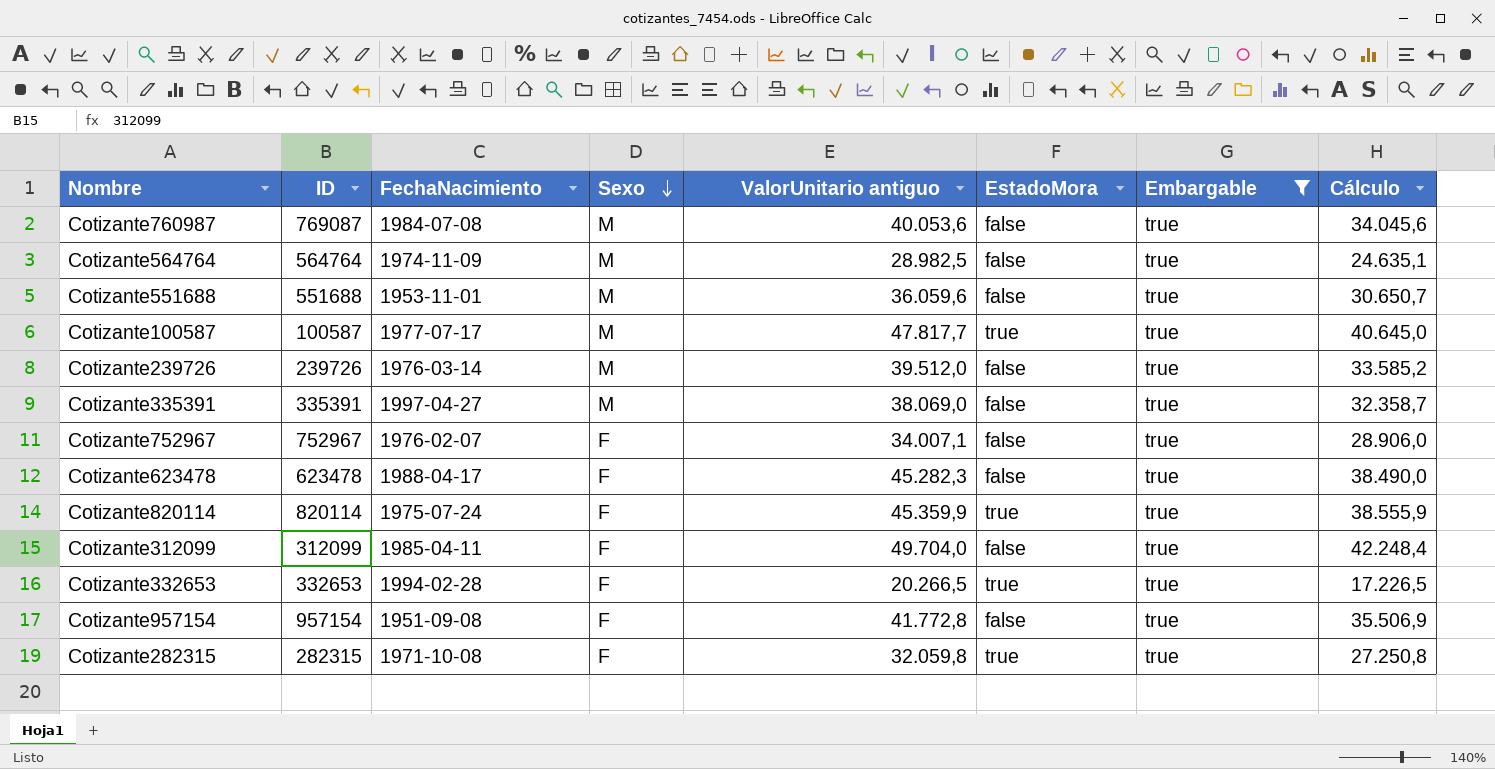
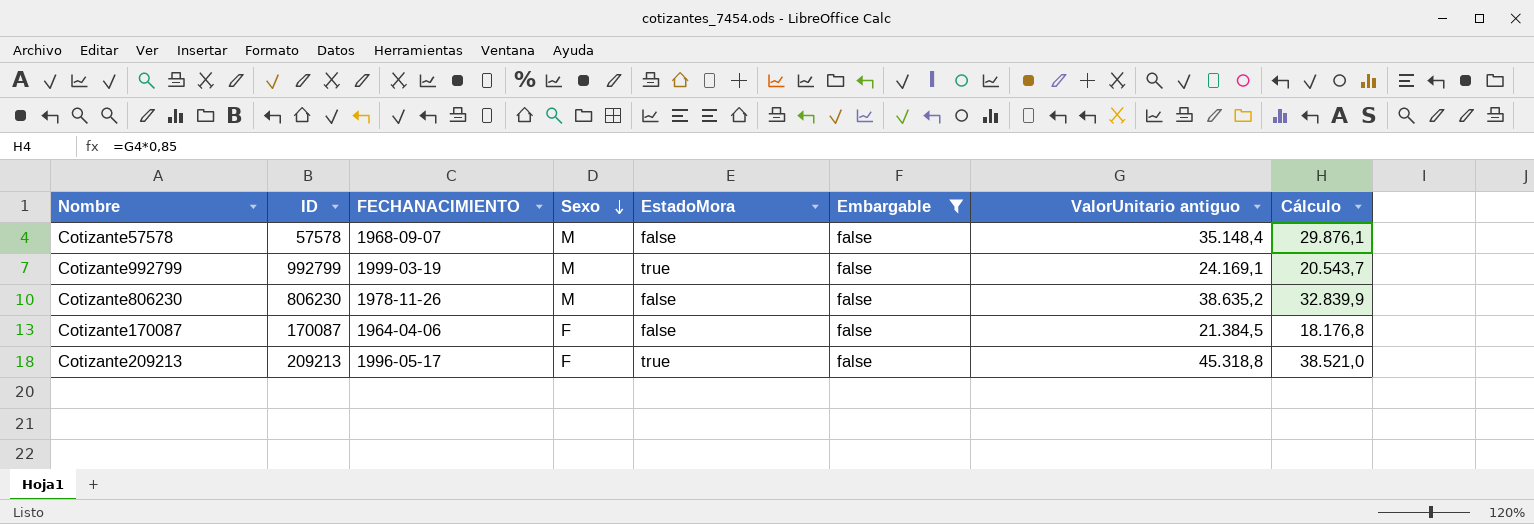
filter: Embargable = true -> Embargable = false
column name: FechaNacimiento -> FECHANACIMIENTO
column ValorUnitario antiguo | position: 5 -> 7

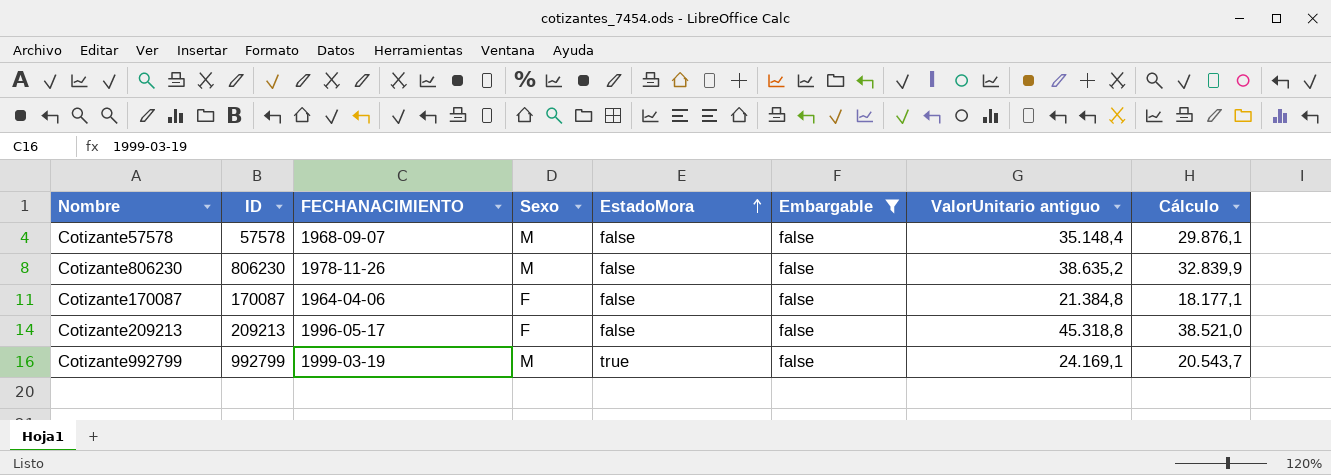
row order: Sexo descending -> EstadoMora ascending
Cotizante170087 | ValorUnitario antiguo: 21.384,5 -> 21.384,8
Cotizante170087 | Cálculo: 18.176,8 -> 18.177,1
Cotizante209213 | EstadoMora: true -> false

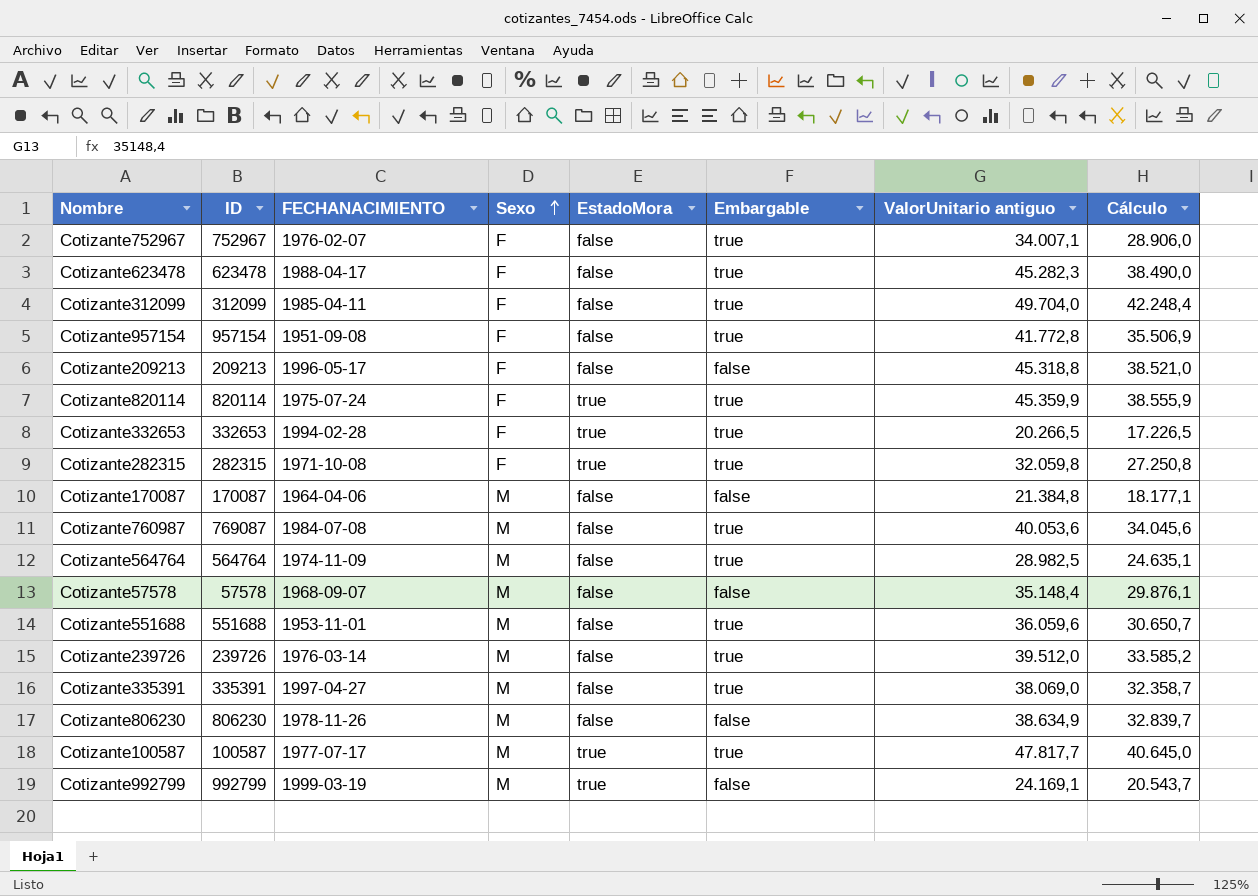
filter: Embargable = false -> none
row order: EstadoMora ascending -> Sexo ascending
Cotizante170087 | Sexo: F -> M
Cotizante806230 | ValorUnitario antiguo: 38.635,2 -> 38.634,9
Cotizante806230 | Cálculo: 32.839,9 -> 32.839,7

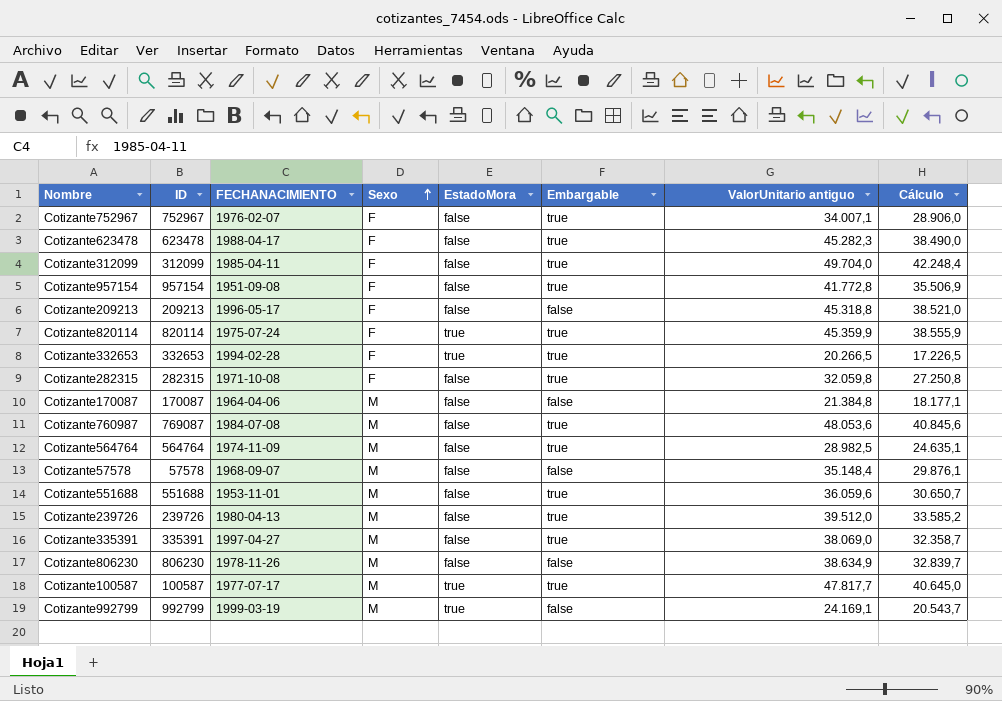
Cotizante282315 | EstadoMora: true -> false
Cotizante760987 | ValorUnitario antiguo: 40.053,6 -> 48.053,6
Cotizante760987 | Cálculo: 34.045,6 -> 40.845,6
Cotizante239726 | FECHANACIMIENTO: 1976-03-14 -> 1980-04-13

